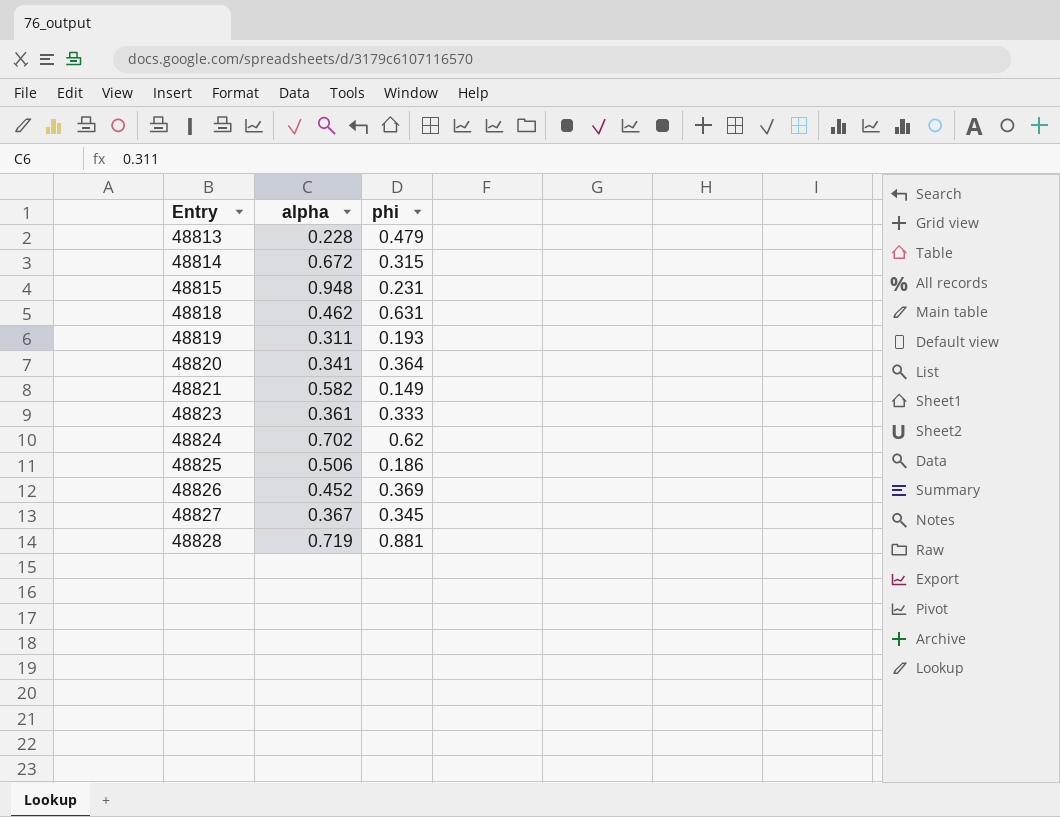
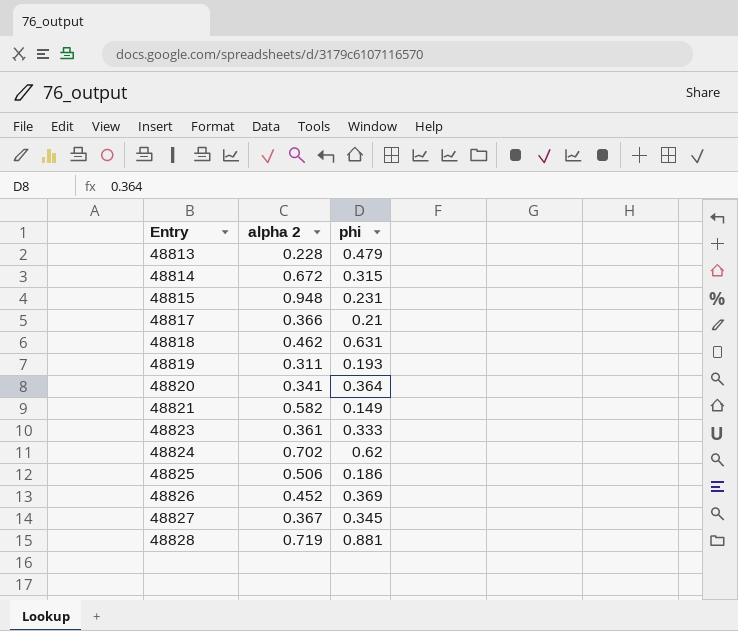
column name: alpha -> alpha 2
row 48817: none -> 0.366 | 0.21

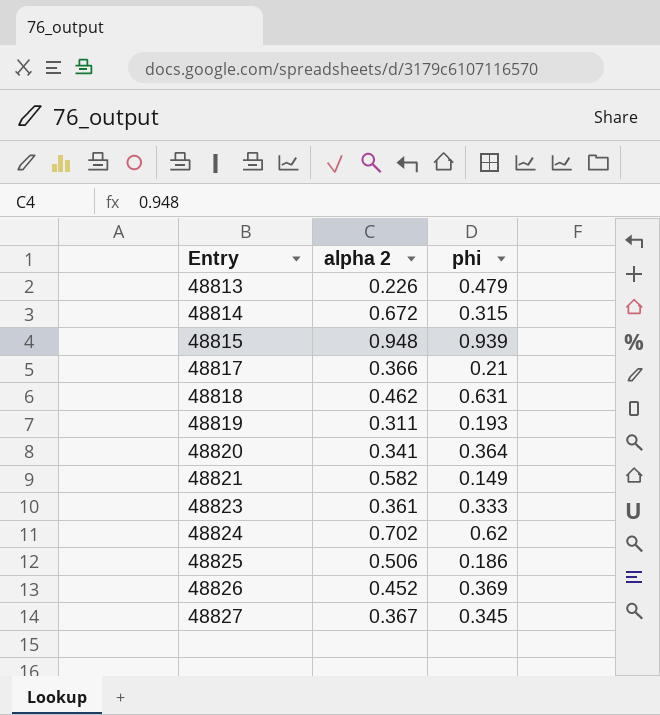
row 48828: 0.719 | 0.881 -> none
48813 | alpha 2: 0.228 -> 0.226
48815 | phi: 0.231 -> 0.939

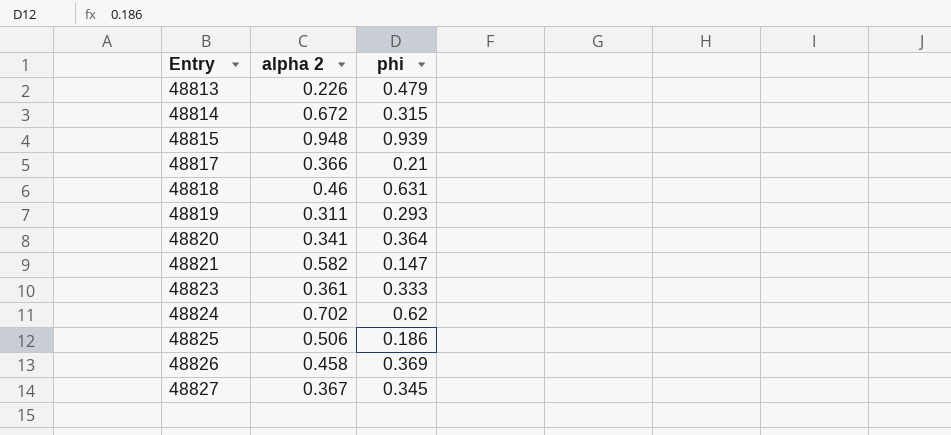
48818 | alpha 2: 0.462 -> 0.46
48819 | phi: 0.193 -> 0.293
48821 | phi: 0.149 -> 0.147
48826 | alpha 2: 0.452 -> 0.458

